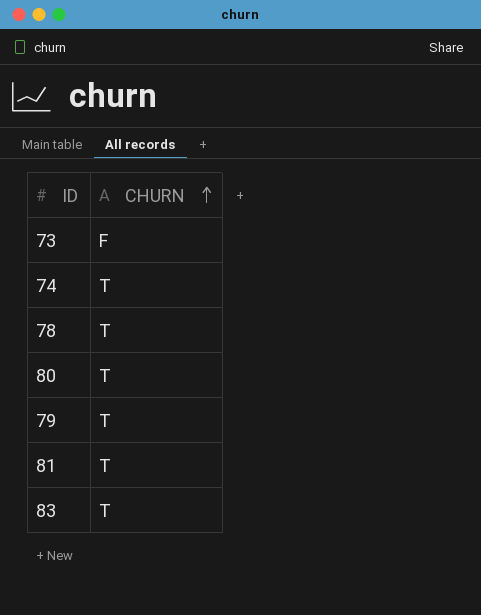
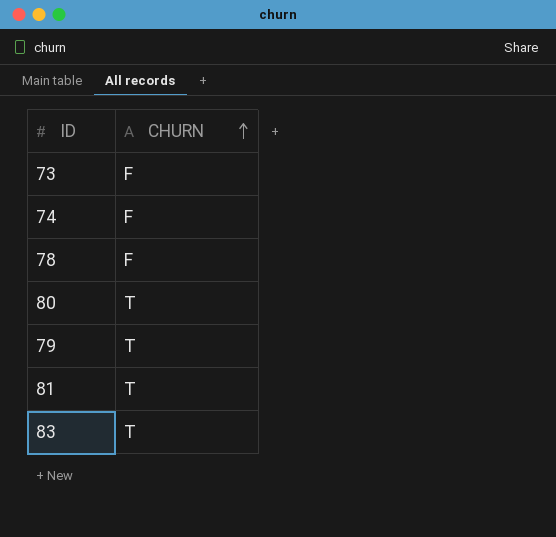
74 | CHURN: T -> F
78 | CHURN: T -> F

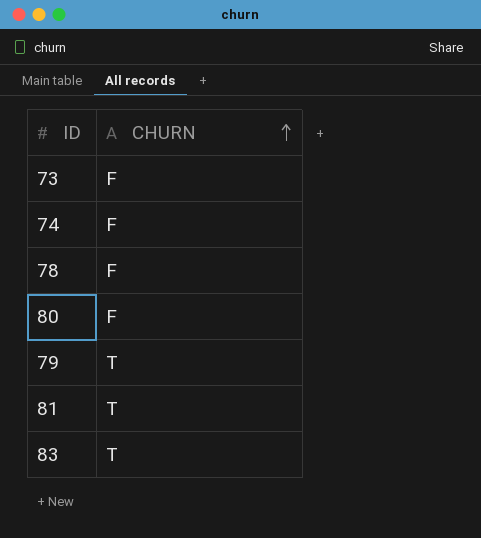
80 | CHURN: T -> F

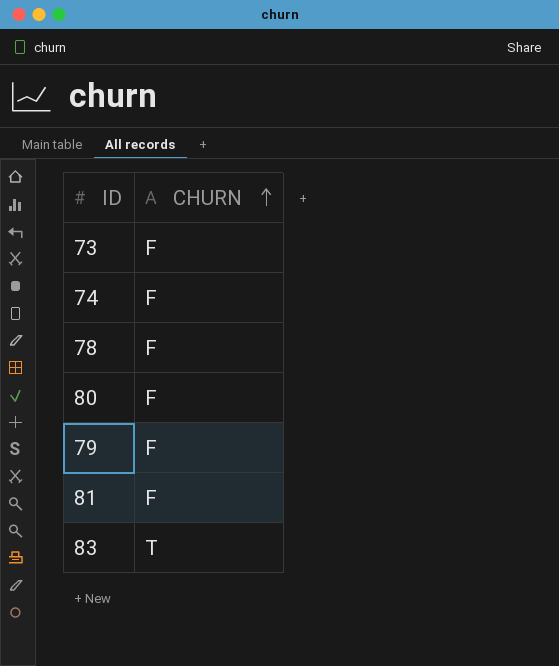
79 | CHURN: T -> F
81 | CHURN: T -> F

